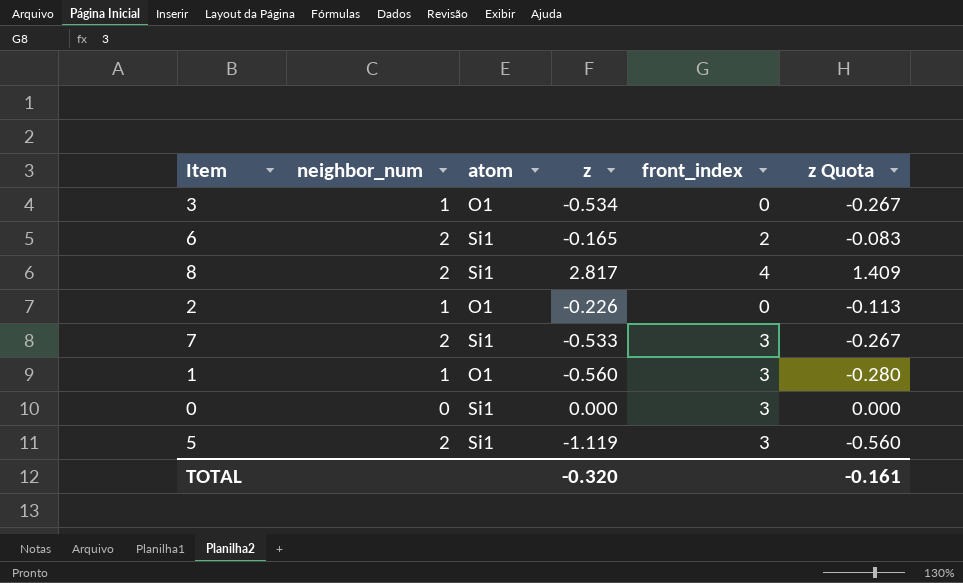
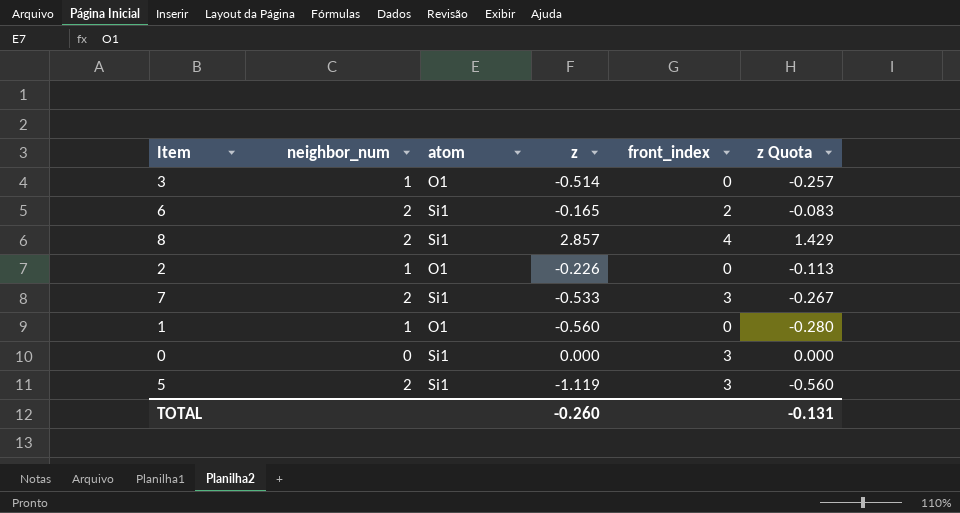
3 | z: -0.534 -> -0.514
3 | z Quota: -0.267 -> -0.257
8 | z: 2.817 -> 2.857
8 | z Quota: 1.409 -> 1.429
1 | front_index: 3 -> 0
TOTAL | z: -0.320 -> -0.260
TOTAL | z Quota: -0.161 -> -0.131

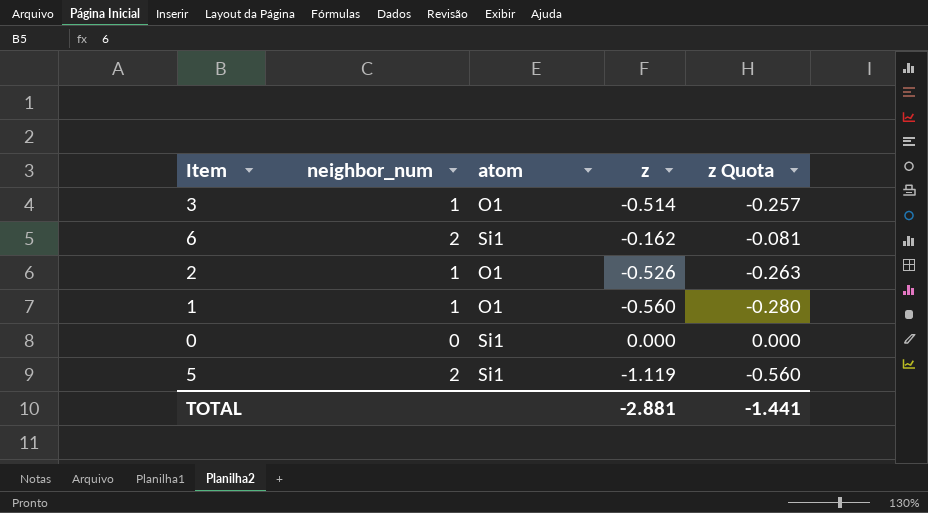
column front_index | position: 5 -> none
row 8: 2 | Si1 | 2.857 | 4 | 1.429 -> none
row 7: 2 | Si1 | -0.533 | 3 | -0.267 -> none
6 | z: -0.165 -> -0.162
6 | z Quota: -0.083 -> -0.081
2 | z: -0.226 -> -0.526
2 | z Quota: -0.113 -> -0.263
TOTAL | z: -0.260 -> -2.881
TOTAL | z Quota: -0.131 -> -1.441

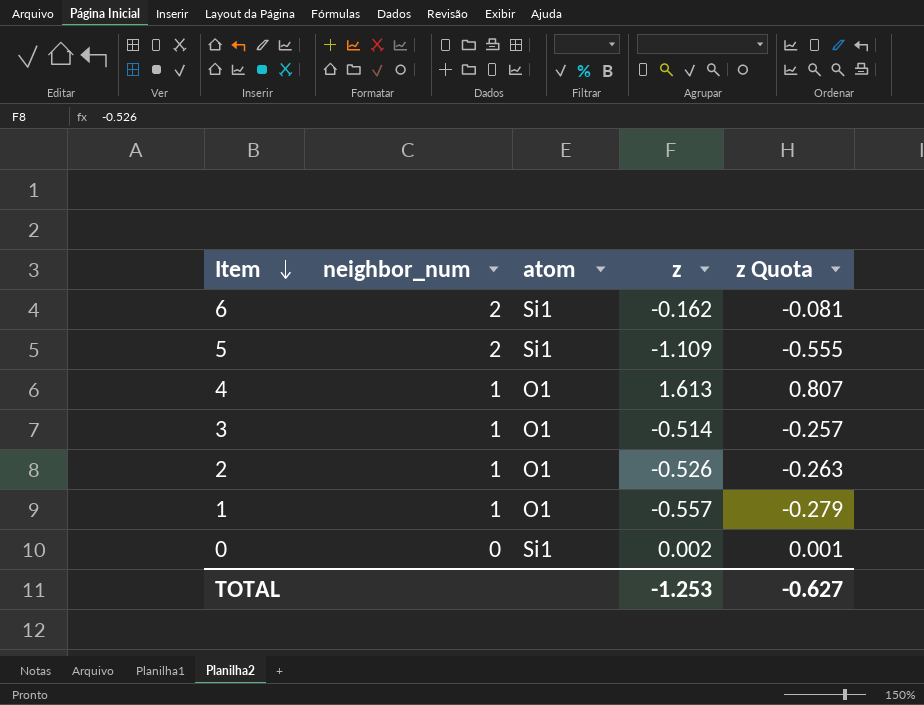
row order: none -> Item descending
5 | z: -1.119 -> -1.109
5 | z Quota: -0.560 -> -0.555
row 4: none -> 1 | O1 | 1.613 | 0.807
1 | z: -0.560 -> -0.557
1 | z Quota: -0.280 -> -0.279
0 | z: 0.000 -> 0.002
0 | z Quota: 0.000 -> 0.001
TOTAL | z: -2.881 -> -1.253
TOTAL | z Quota: -1.441 -> -0.627

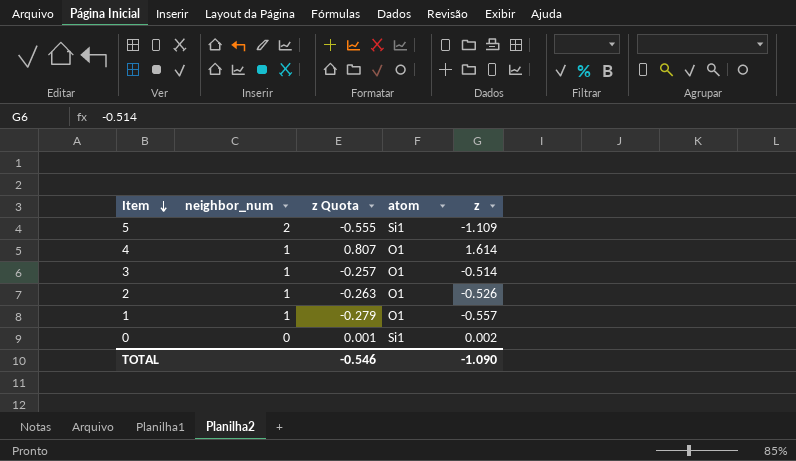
column z Quota | position: 5 -> 3
row 6: 2 | Si1 | -0.162 | -0.081 -> none
4 | z: 1.613 -> 1.614
TOTAL | z Quota: -0.627 -> -0.546
TOTAL | z: -1.253 -> -1.090

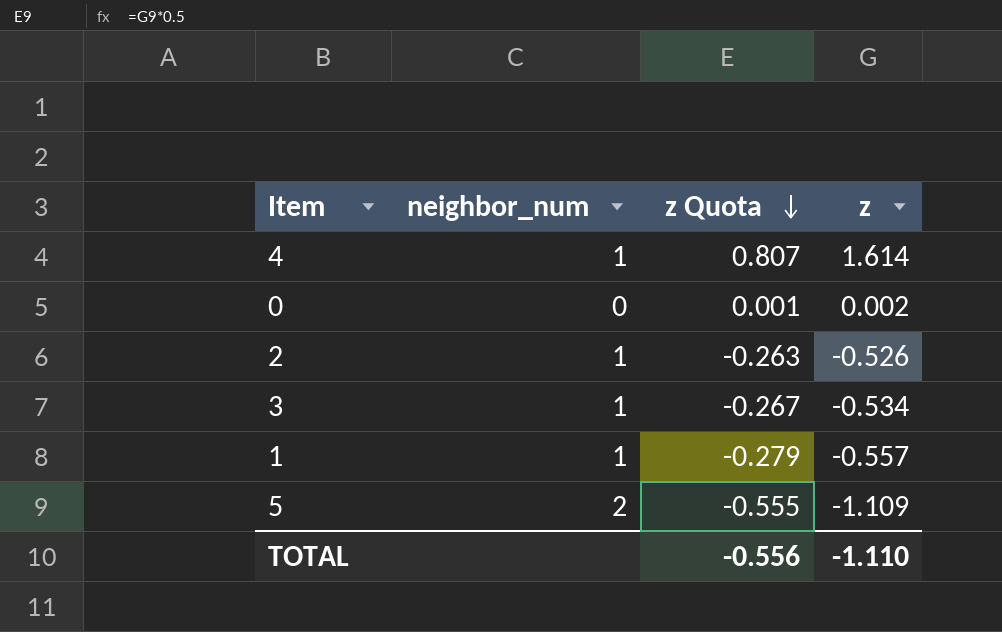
row order: Item descending -> z Quota descending
column atom | position: 4 -> none
3 | z Quota: -0.257 -> -0.267
3 | z: -0.514 -> -0.534
TOTAL | z Quota: -0.546 -> -0.556
TOTAL | z: -1.090 -> -1.110

